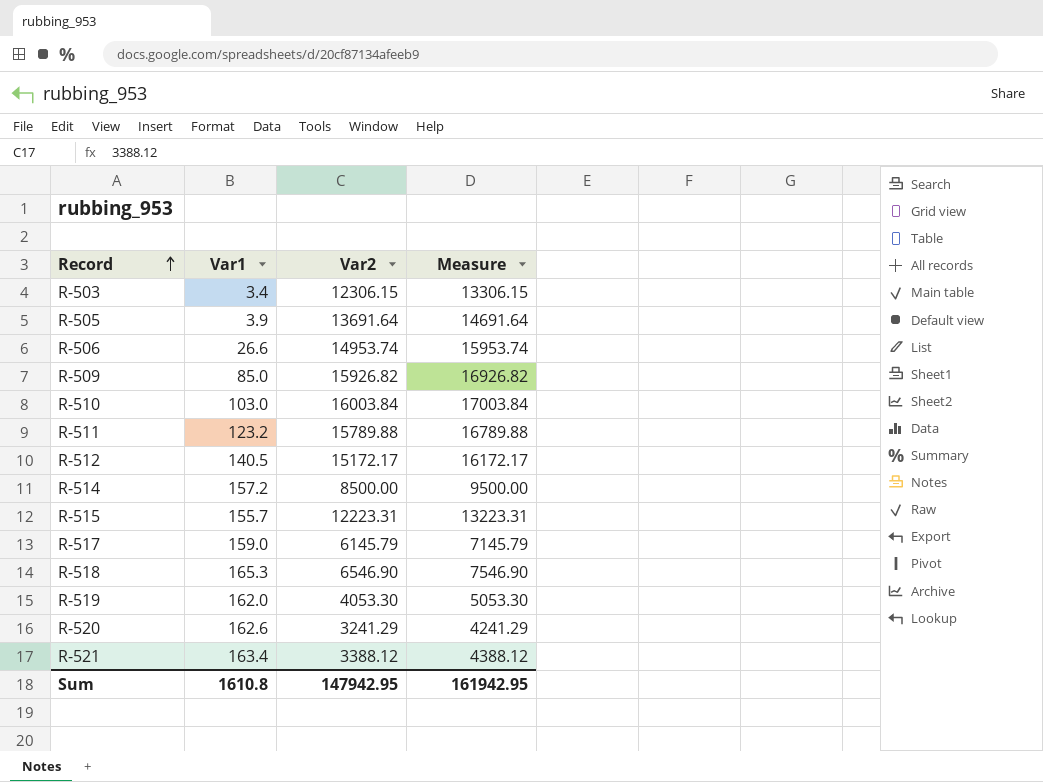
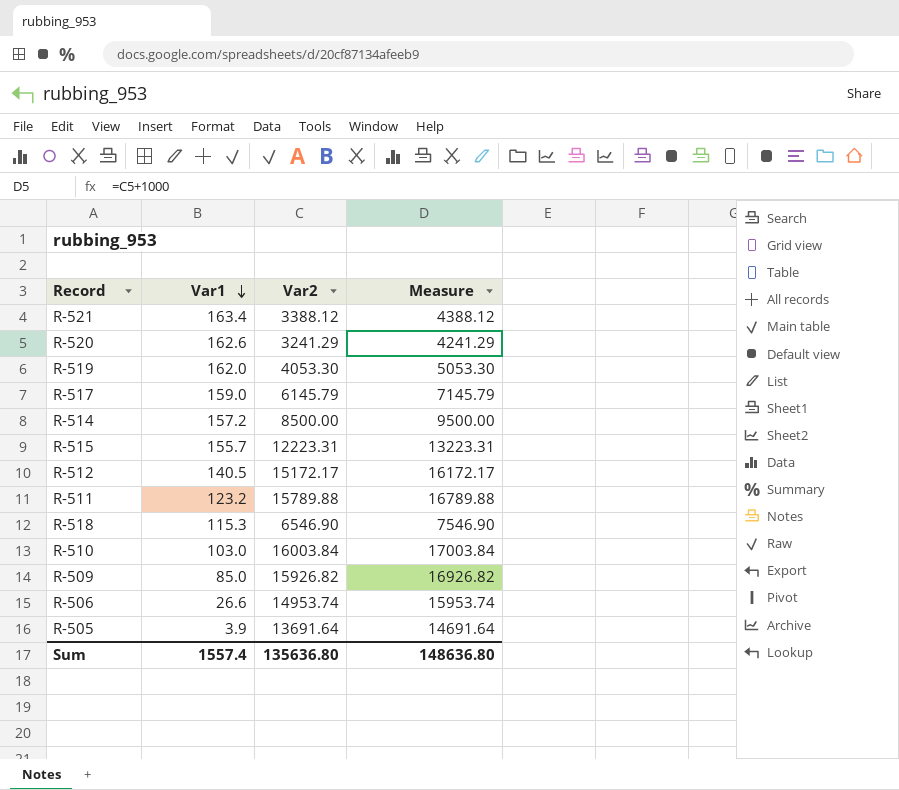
row order: Record ascending -> Var1 descending
row R-503: 3.4 | 12306.15 | 13306.15 -> none
R-518 | Var1: 165.3 -> 115.3
Sum | Var1: 1610.8 -> 1557.4
Sum | Var2: 147942.95 -> 135636.80
Sum | Measure: 161942.95 -> 148636.80

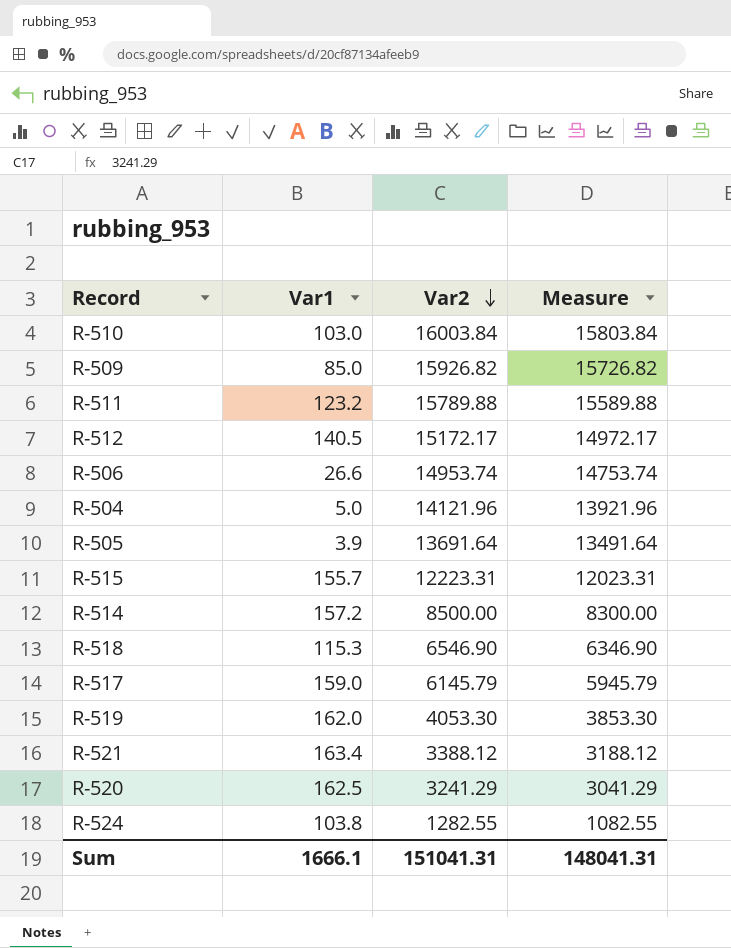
row order: Var1 descending -> Var2 descending
column Measure | formula: [Var2] + 1000 -> [Var2] - 200
row R-504: none -> 5.0 | 14121.96 | 13921.96
R-520 | Var1: 162.6 -> 162.5
row R-524: none -> 103.8 | 1282.55 | 1082.55
Sum | Var1: 1557.4 -> 1666.1
Sum | Var2: 135636.80 -> 151041.31
Sum | Measure: 148636.80 -> 148041.31

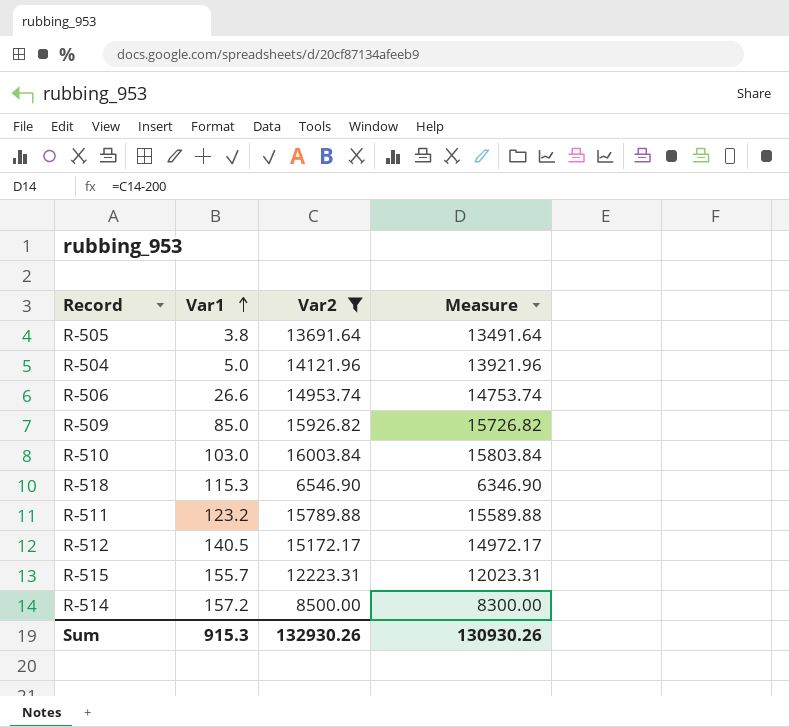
filter: none -> Var2 >= 6546.90
row order: Var2 descending -> Var1 ascending
R-505 | Var1: 3.9 -> 3.8
Sum | Var1: 1666.1 -> 915.3
Sum | Var2: 151041.31 -> 132930.26
Sum | Measure: 148041.31 -> 130930.26

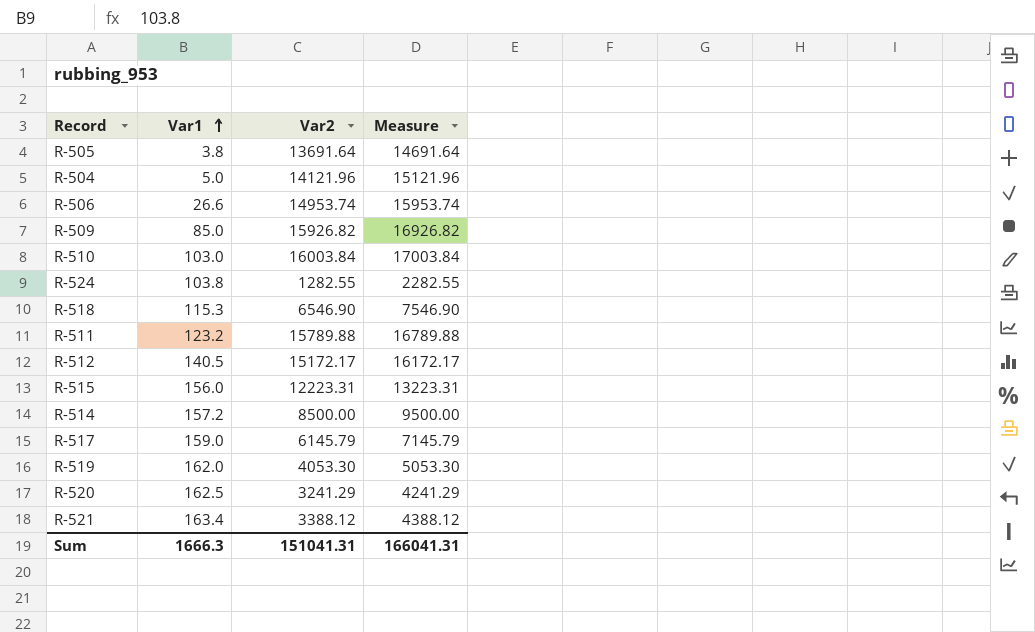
filter: Var2 >= 6546.90 -> none
column Measure | formula: [Var2] - 200 -> [Var2] + 1000
R-515 | Var1: 155.7 -> 156.0
Sum | Var1: 915.3 -> 1666.3
Sum | Var2: 132930.26 -> 151041.31
Sum | Measure: 130930.26 -> 166041.31

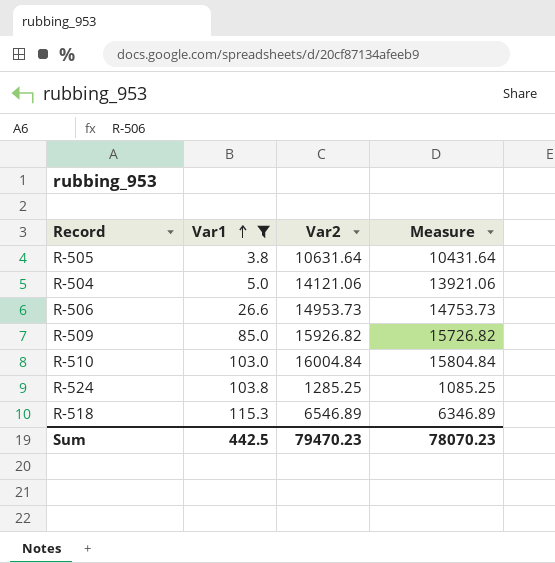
filter: none -> Var1 <= 115.3
column Measure | formula: [Var2] + 1000 -> [Var2] - 200
R-505 | Var2: 13691.64 -> 10631.64
R-504 | Var2: 14121.96 -> 14121.06
R-506 | Var2: 14953.74 -> 14953.73
R-510 | Var2: 16003.84 -> 16004.84
R-524 | Var2: 1282.55 -> 1285.25
R-518 | Var2: 6546.90 -> 6546.89
Sum | Var1: 1666.3 -> 442.5
Sum | Var2: 151041.31 -> 79470.23
Sum | Measure: 166041.31 -> 78070.23

